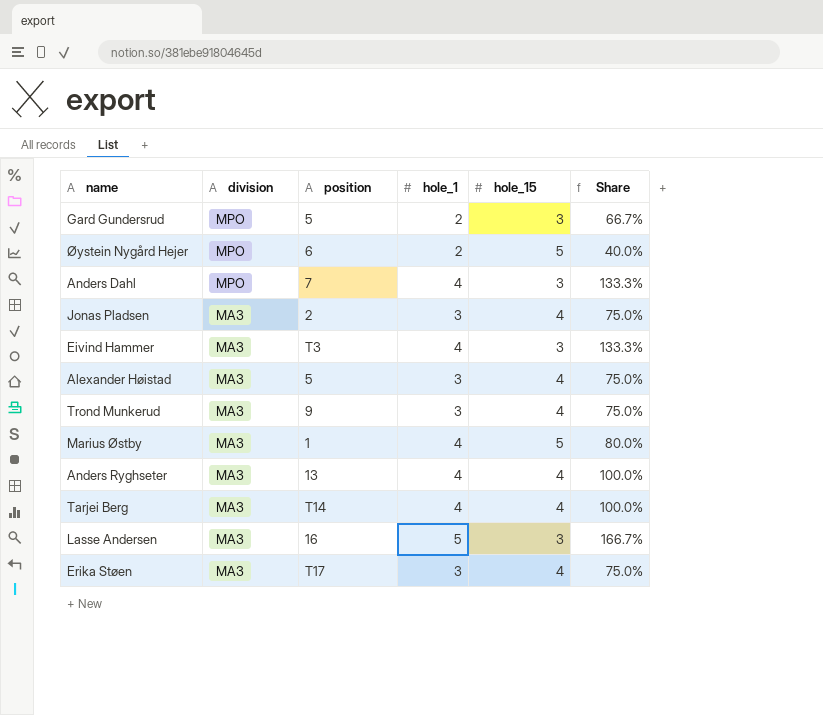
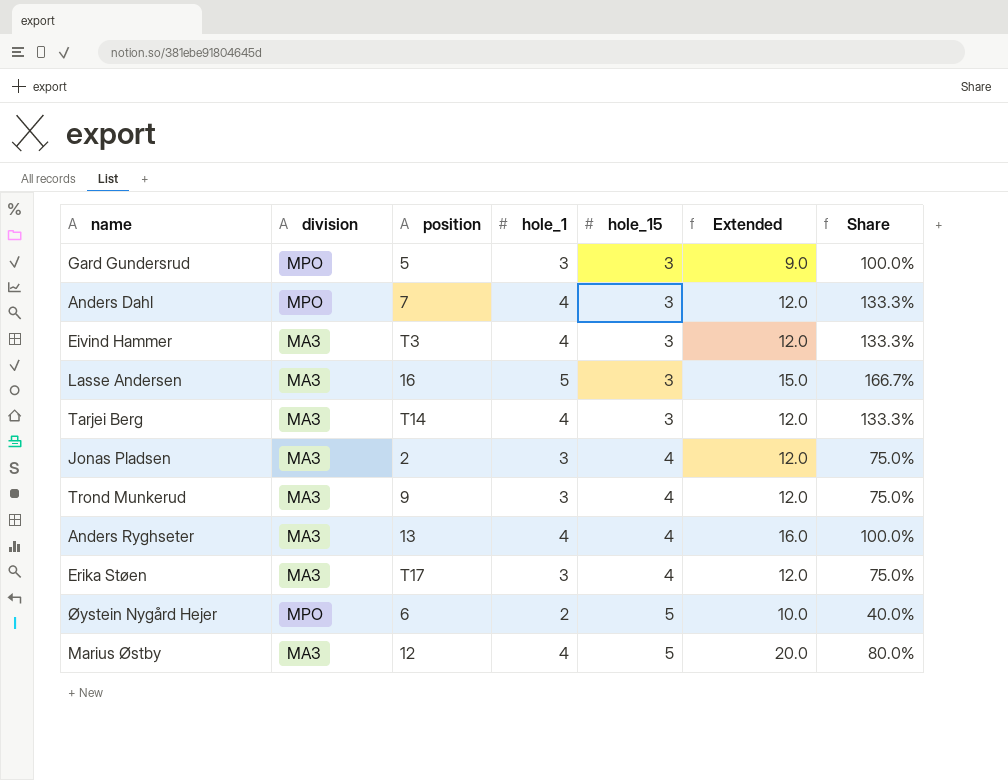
row order: division descending -> hole_15 ascending
column Extended | formula: none -> [hole_1] * [hole_15]
row Alexander Høistad: MA3 | 5 | 3 | 4 | 75.0% -> none
Gard Gundersrud | hole_1: 2 -> 3
Gard Gundersrud | Share: 66.7% -> 100.0%
Tarjei Berg | hole_15: 4 -> 3
Tarjei Berg | Share: 100.0% -> 133.3%
Marius Østby | position: 1 -> 12

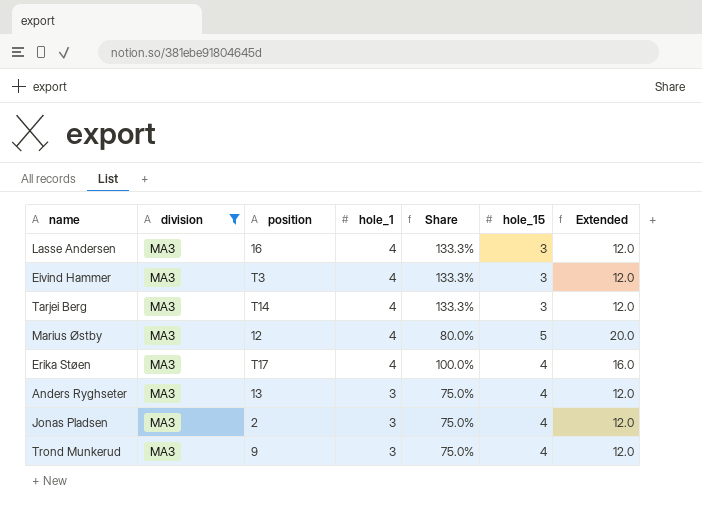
filter: none -> division = MA3
row order: hole_15 ascending -> hole_1 descending
column Share | position: 7 -> 5
Lasse Andersen | hole_1: 5 -> 4
Lasse Andersen | Share: 166.7% -> 133.3%
Lasse Andersen | Extended: 15.0 -> 12.0
Erika Støen | hole_1: 3 -> 4
Erika Støen | Share: 75.0% -> 100.0%
Erika Støen | Extended: 12.0 -> 16.0
Anders Ryghseter | hole_1: 4 -> 3
Anders Ryghseter | Share: 100.0% -> 75.0%
Anders Ryghseter | Extended: 16.0 -> 12.0

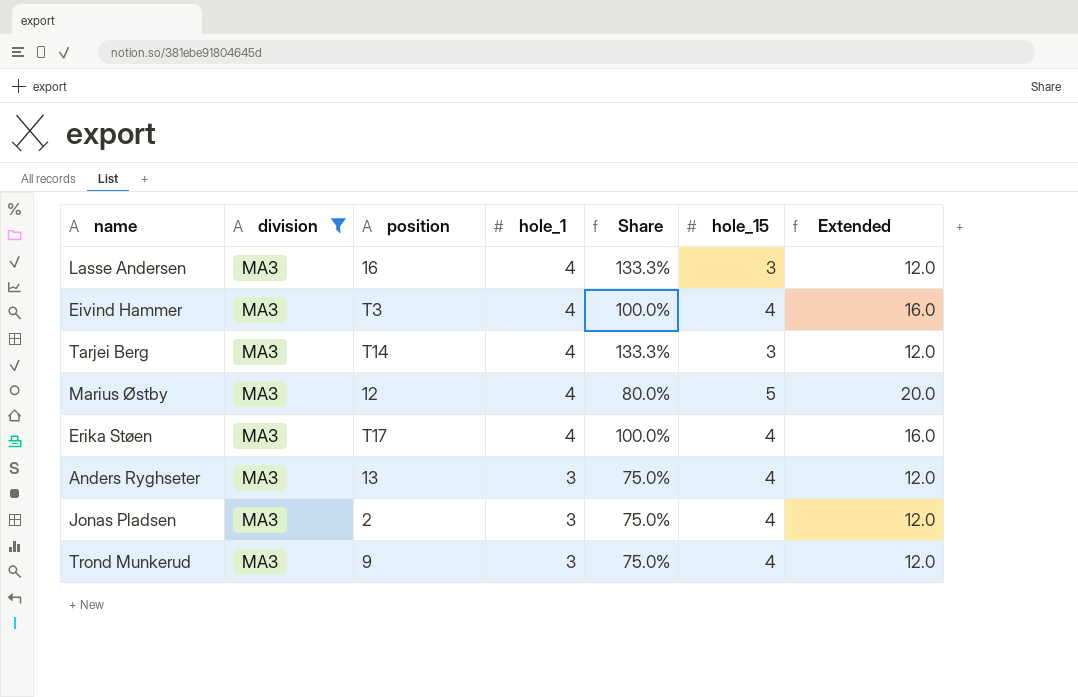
Eivind Hammer | Share: 133.3% -> 100.0%
Eivind Hammer | hole_15: 3 -> 4
Eivind Hammer | Extended: 12.0 -> 16.0

